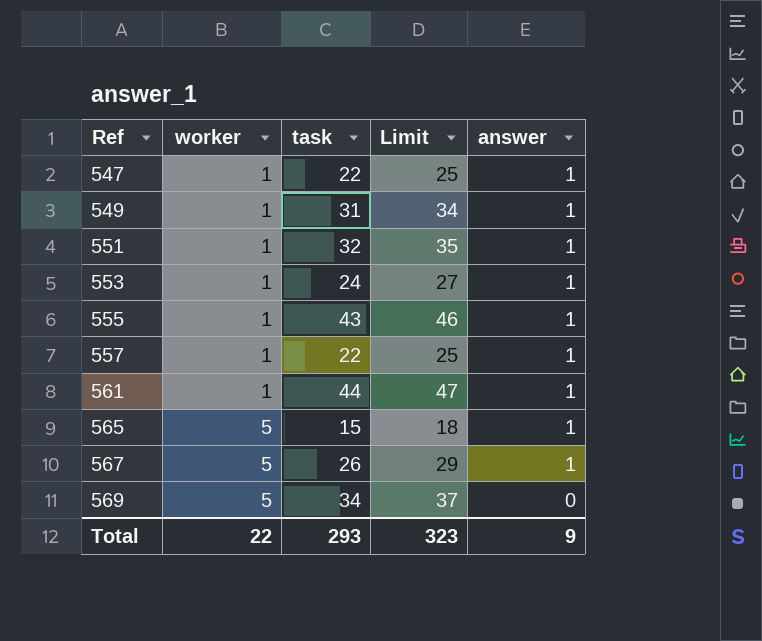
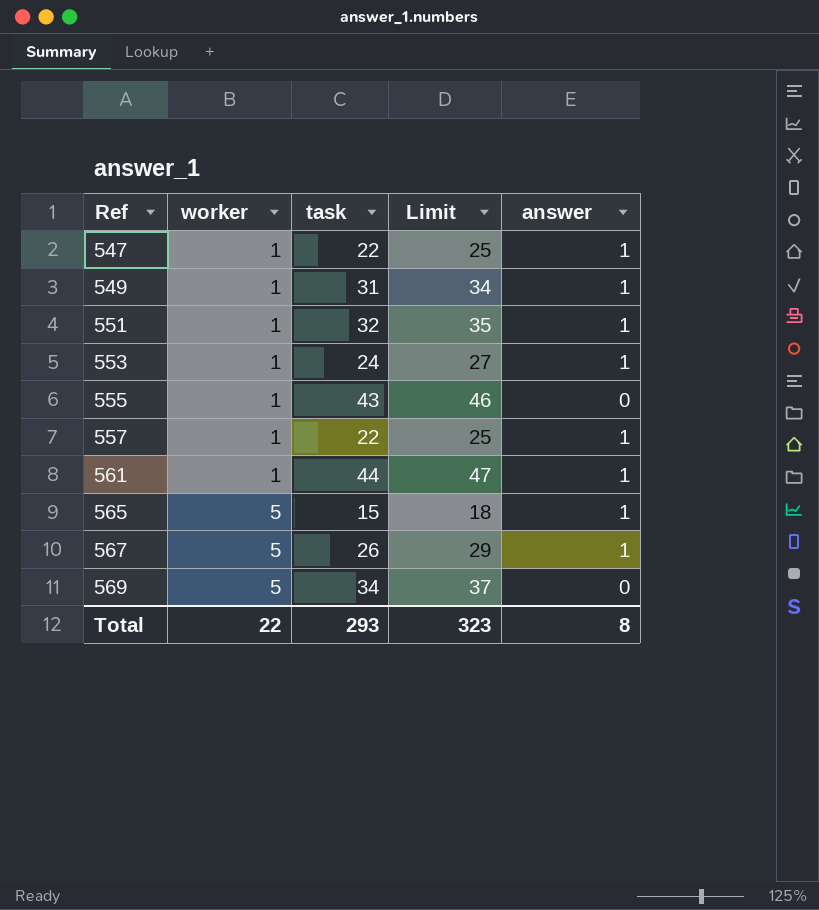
555 | answer: 1 -> 0
Total | answer: 9 -> 8

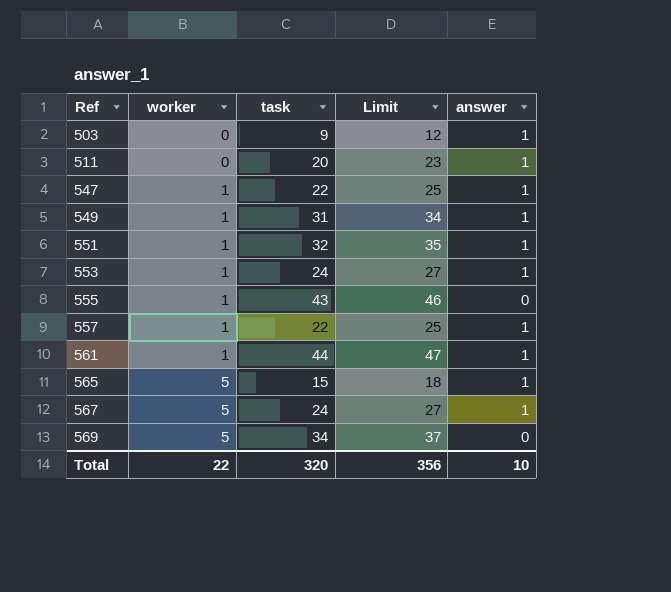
row 503: none -> 0 | 9 | 12 | 1
row 511: none -> 0 | 20 | 23 | 1
567 | task: 26 -> 24
567 | Limit: 29 -> 27
Total | task: 293 -> 320
Total | Limit: 323 -> 356
Total | answer: 8 -> 10

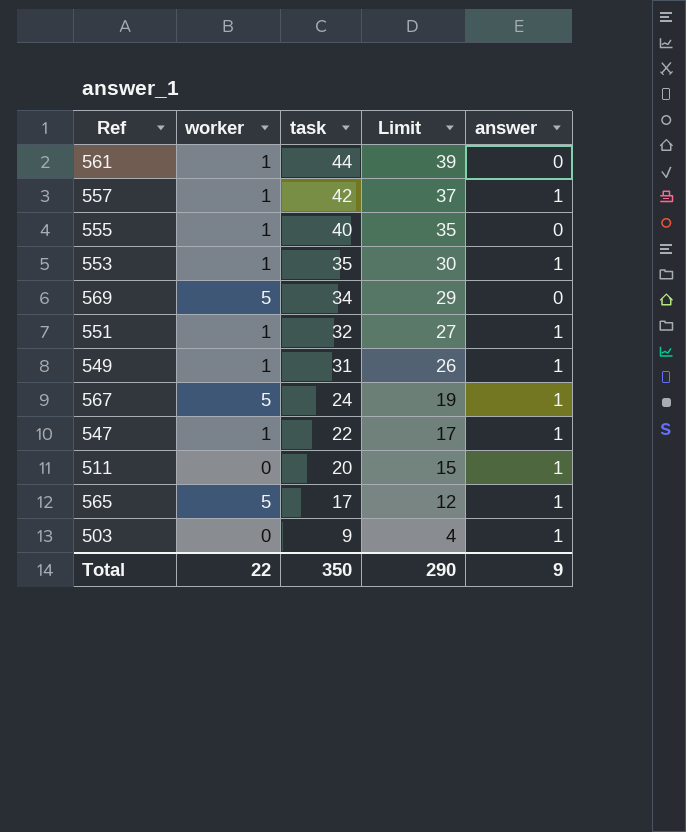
row order: Ref ascending -> task descending
column Limit | formula: [task] + 3 -> [task] - 5
561 | answer: 1 -> 0
557 | task: 22 -> 42
555 | task: 43 -> 40
553 | task: 24 -> 35
565 | task: 15 -> 17
Total | task: 320 -> 350
Total | Limit: 356 -> 290
Total | answer: 10 -> 9

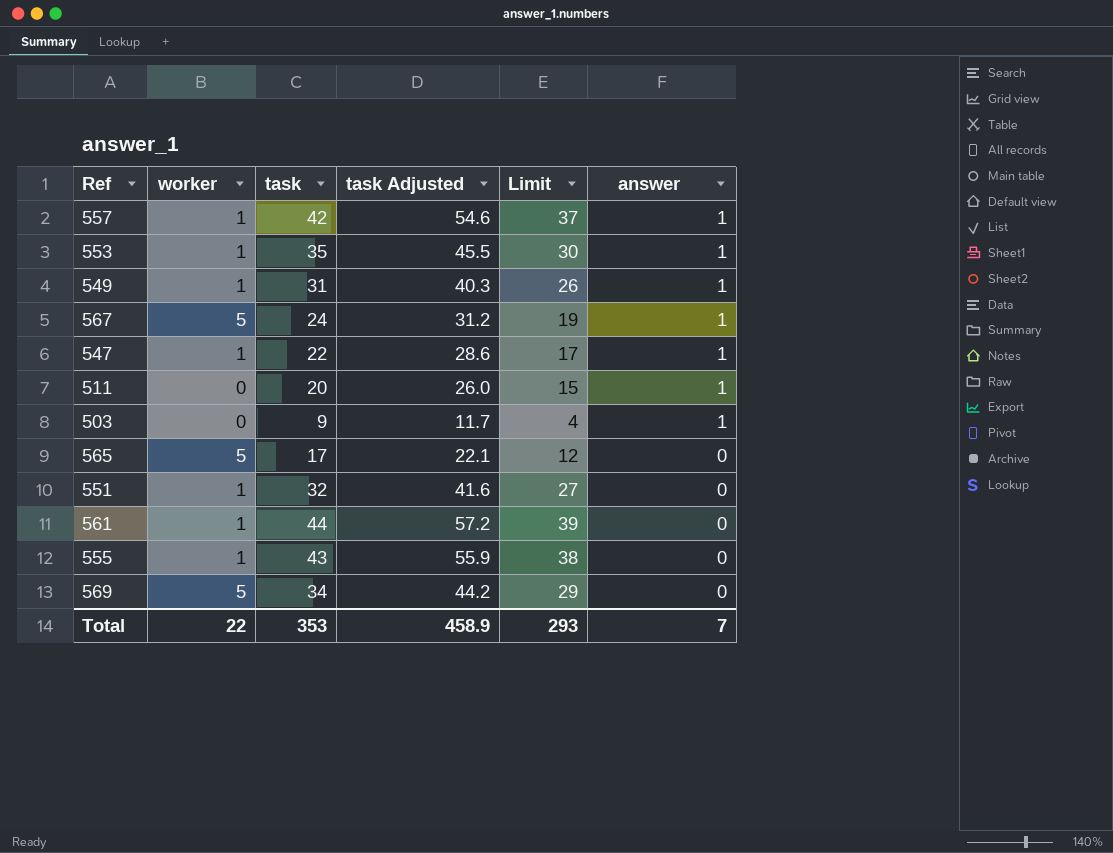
row order: task descending -> answer descending
column task Adjusted | formula: none -> [task] * 1.3
565 | answer: 1 -> 0
551 | answer: 1 -> 0
555 | task: 40 -> 43
555 | Limit: 35 -> 38
Total | task: 350 -> 353
Total | Limit: 290 -> 293
Total | answer: 9 -> 7

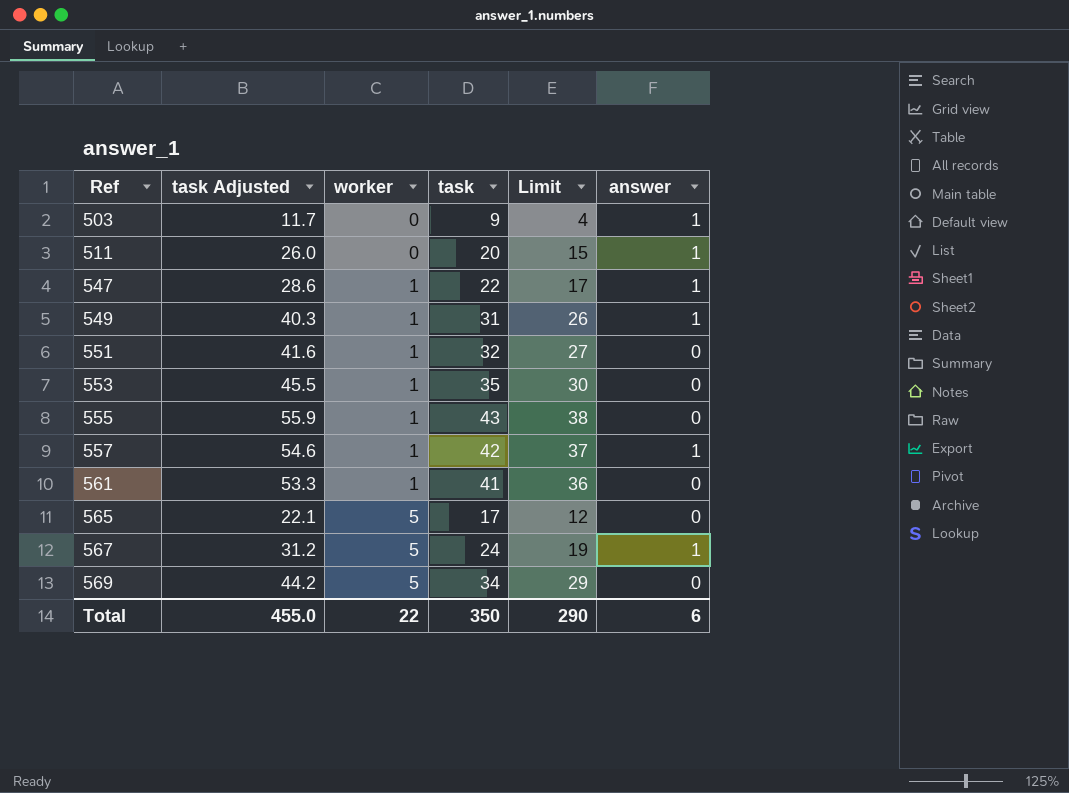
row order: answer descending -> Ref ascending
column task Adjusted | position: 4 -> 2
553 | answer: 1 -> 0
561 | task Adjusted: 57.2 -> 53.3
561 | task: 44 -> 41
561 | Limit: 39 -> 36
Total | task Adjusted: 458.9 -> 455.0
Total | task: 353 -> 350
Total | Limit: 293 -> 290
Total | answer: 7 -> 6

